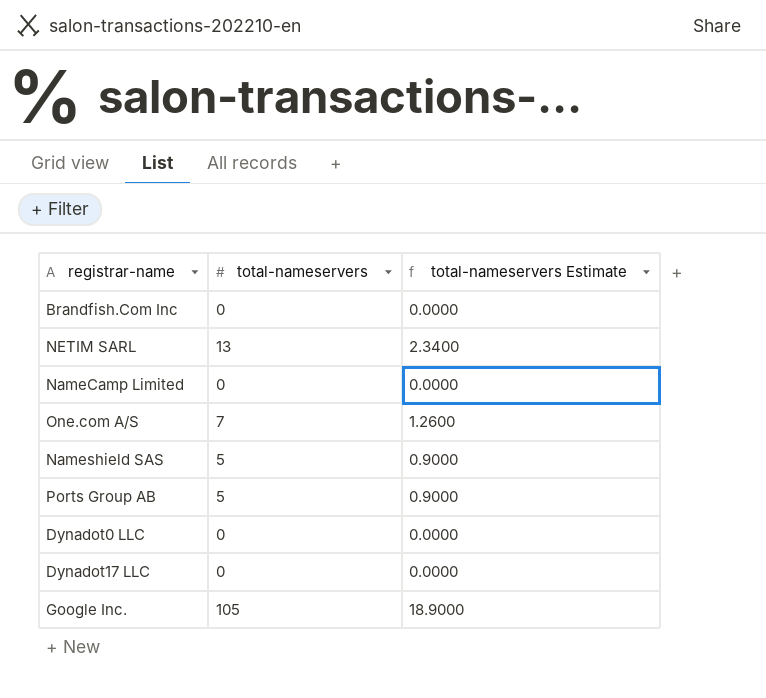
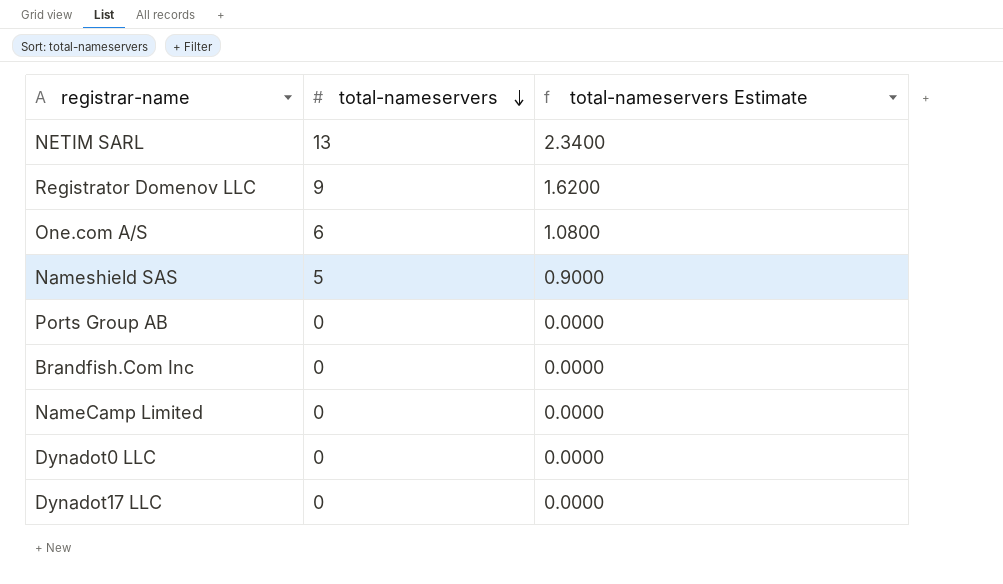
row order: none -> total-nameservers descending
row Google Inc.: 105 | 18.9000 -> none
row Registrator Domenov LLC: none -> 9 | 1.6200
One.com A/S | total-nameservers: 7 -> 6
One.com A/S | total-nameservers Estimate: 1.2600 -> 1.0800
Ports Group AB | total-nameservers: 5 -> 0
Ports Group AB | total-nameservers Estimate: 0.9000 -> 0.0000

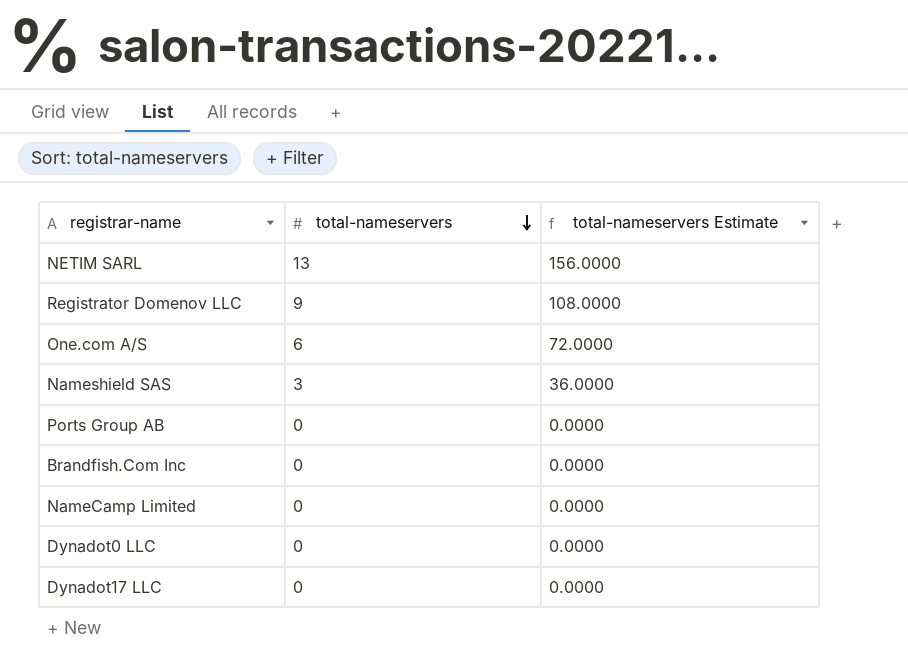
column total-nameservers Estimate | formula: [total-nameservers] * 0.18 -> [total-nameservers] * 12
Nameshield SAS | total-nameservers: 5 -> 3

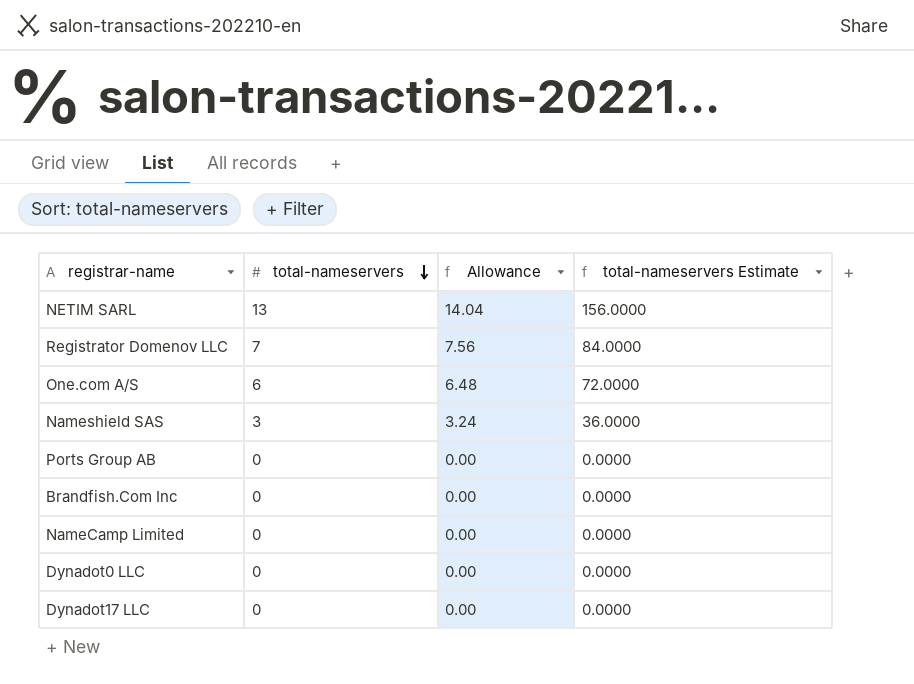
column Allowance | formula: none -> [total-nameservers] * 1.08
Registrator Domenov LLC | total-nameservers: 9 -> 7
Registrator Domenov LLC | total-nameservers Estimate: 108.0000 -> 84.0000

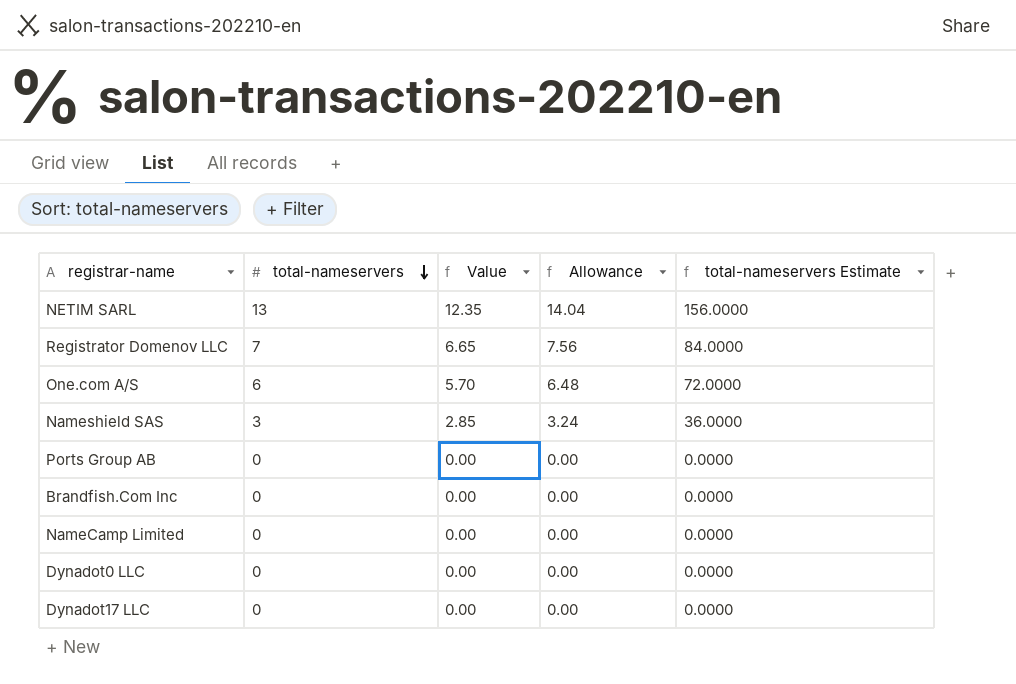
column Value | formula: none -> [total-nameservers] * 0.95

